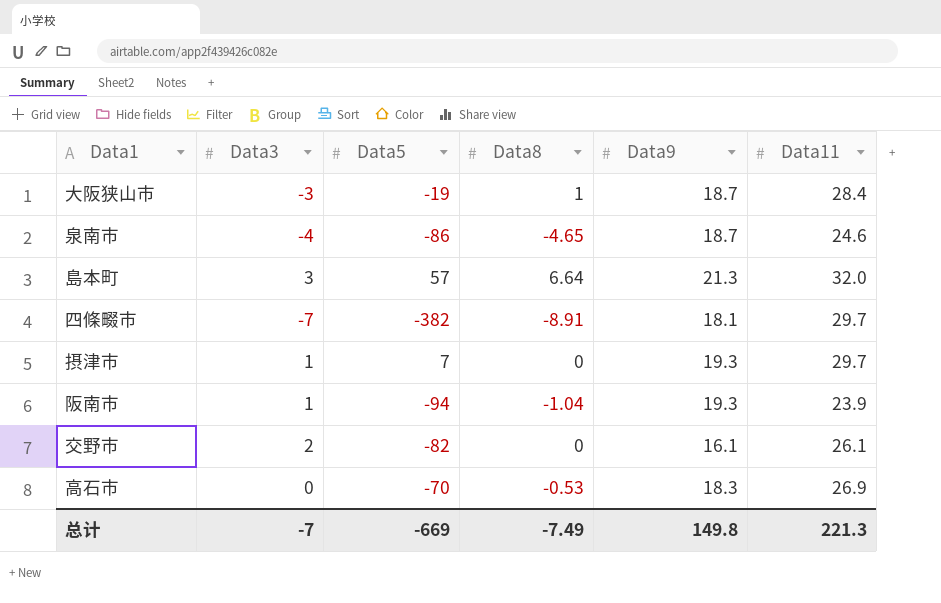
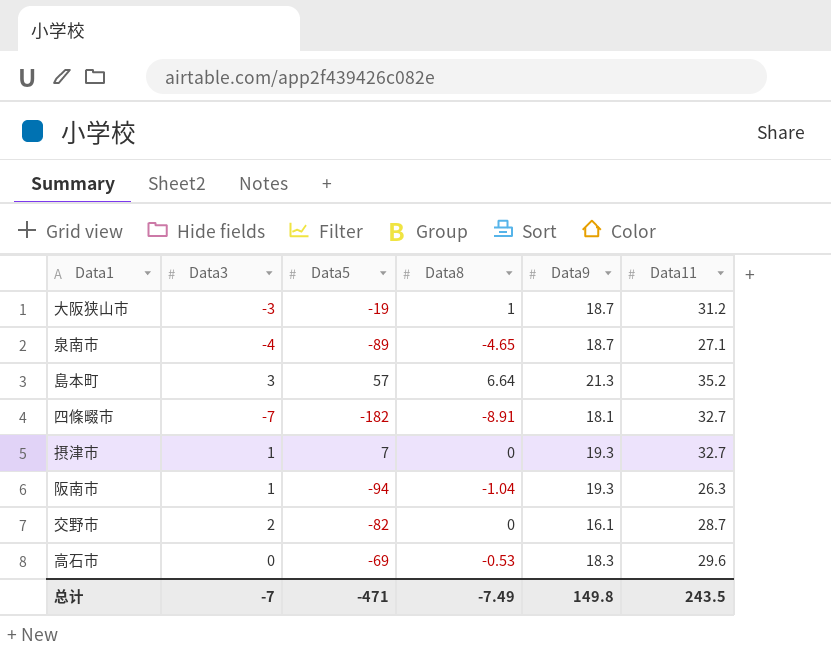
大阪狭山市 | Data11: 28.4 -> 31.2
泉南市 | Data5: -86 -> -89
泉南市 | Data11: 24.6 -> 27.1
島本町 | Data11: 32.0 -> 35.2
四條畷市 | Data5: -382 -> -182
四條畷市 | Data11: 29.7 -> 32.7
摂津市 | Data11: 29.7 -> 32.7
阪南市 | Data11: 23.9 -> 26.3
交野市 | Data11: 26.1 -> 28.7
高石市 | Data5: -70 -> -69
高石市 | Data11: 26.9 -> 29.6
总计 | Data5: -669 -> -471
总计 | Data11: 221.3 -> 243.5

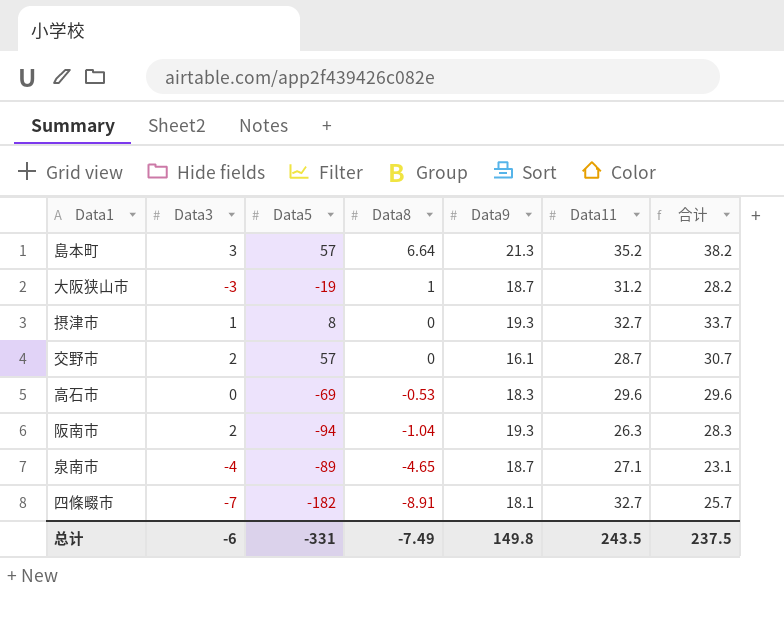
row order: none -> Data8 descending
column 合计 | formula: none -> [Data3] + [Data11]
摂津市 | Data5: 7 -> 8
交野市 | Data5: -82 -> 57
阪南市 | Data3: 1 -> 2
总计 | Data3: -7 -> -6
总计 | Data5: -471 -> -331

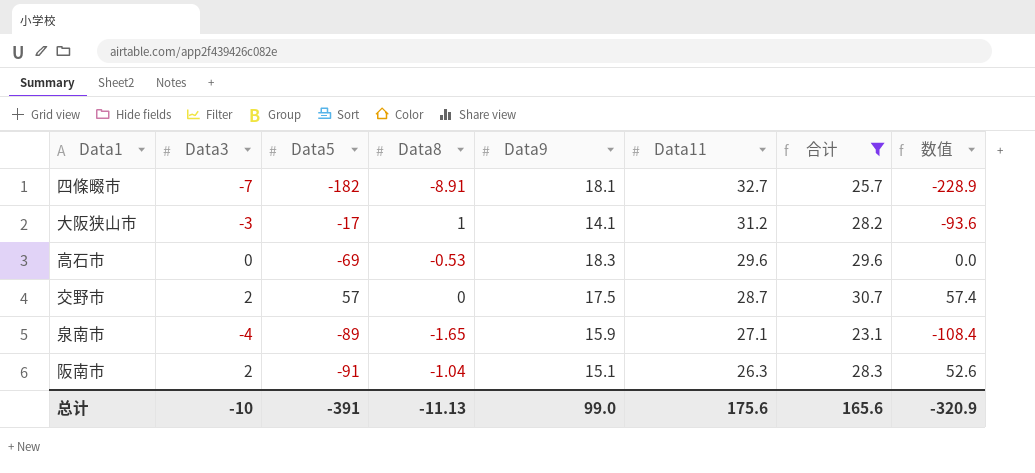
filter: none -> 合计 <= 30.7
row order: Data8 descending -> Data11 descending
column 数值 | formula: none -> [Data3] * [Data11]
大阪狭山市 | Data5: -19 -> -17
大阪狭山市 | Data9: 18.7 -> 14.1
交野市 | Data9: 16.1 -> 17.5
泉南市 | Data8: -4.65 -> -1.65
泉南市 | Data9: 18.7 -> 15.9
阪南市 | Data5: -94 -> -91
阪南市 | Data9: 19.3 -> 15.1
总计 | Data3: -6 -> -10
总计 | Data5: -331 -> -391
总计 | Data8: -7.49 -> -11.13
总计 | Data9: 149.8 -> 99.0
总计 | Data11: 243.5 -> 175.6
总计 | 合计: 237.5 -> 165.6

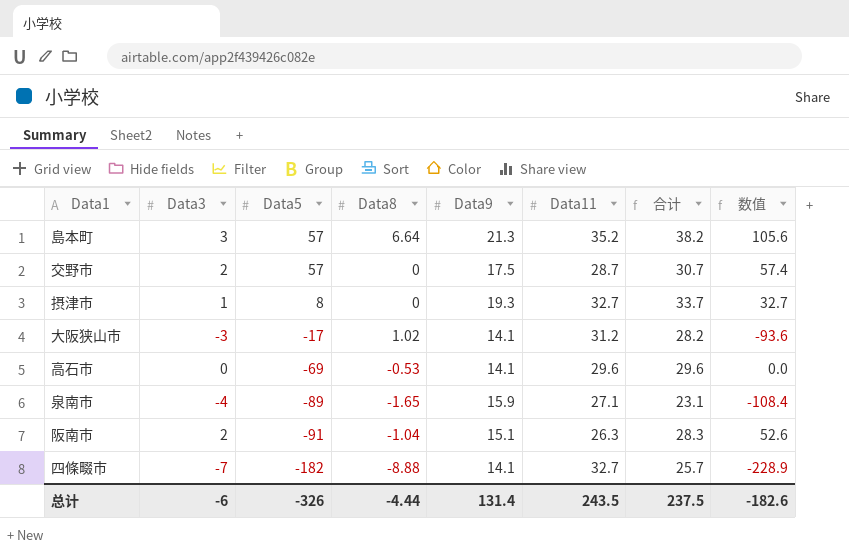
filter: 合计 <= 30.7 -> none
row order: Data11 descending -> Data5 descending
大阪狭山市 | Data8: 1 -> 1.02
高石市 | Data9: 18.3 -> 14.1
四條畷市 | Data8: -8.91 -> -8.88
四條畷市 | Data9: 18.1 -> 14.1
总计 | Data3: -10 -> -6
总计 | Data5: -391 -> -326
总计 | Data8: -11.13 -> -4.44
总计 | Data9: 99.0 -> 131.4
总计 | Data11: 175.6 -> 243.5
总计 | 合计: 165.6 -> 237.5
总计 | 数值: -320.9 -> -182.6

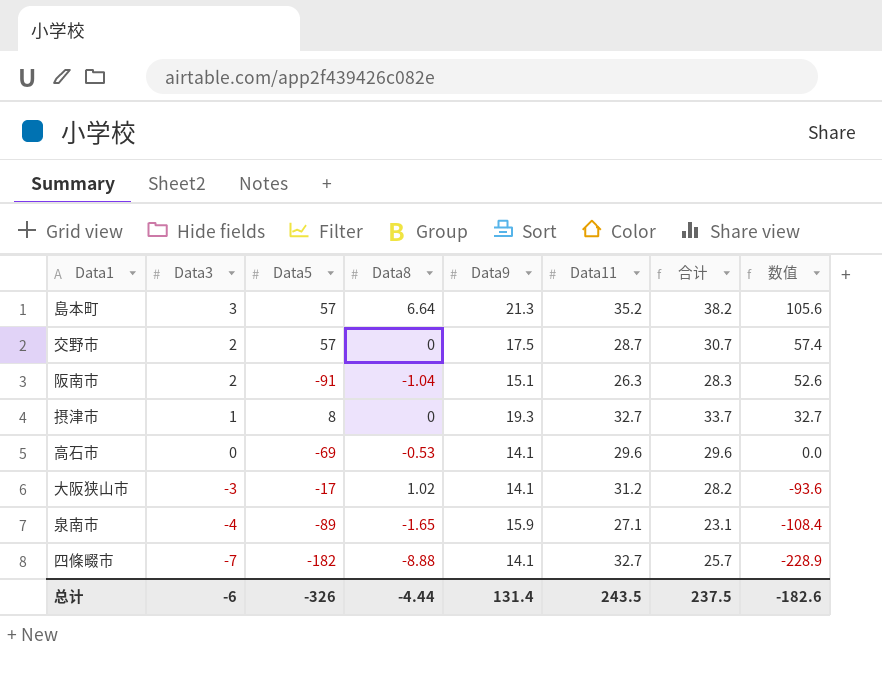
row order: Data5 descending -> Data3 descending

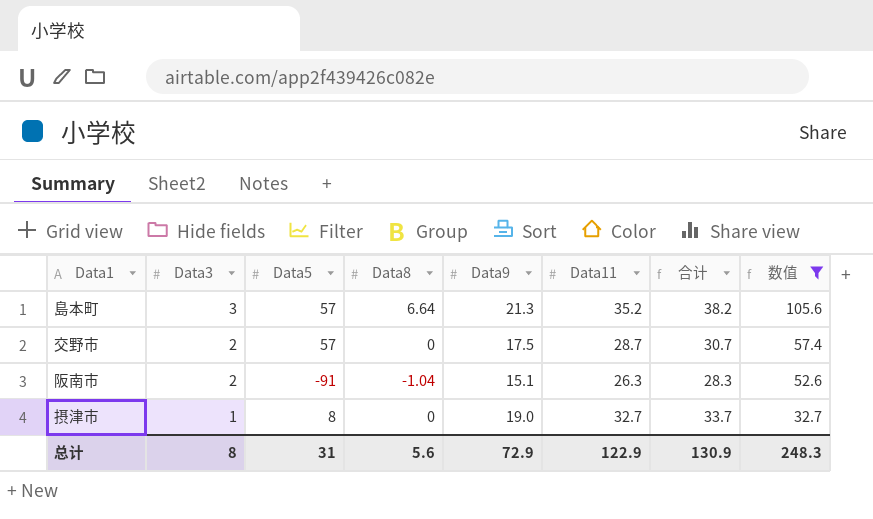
filter: none -> 数值 >= 32.7
摂津市 | Data9: 19.3 -> 19.0
总计 | Data3: -6 -> 8
总计 | Data5: -326 -> 31
总计 | Data8: -4.44 -> 5.6
总计 | Data9: 131.4 -> 72.9
总计 | Data11: 243.5 -> 122.9
总计 | 合计: 237.5 -> 130.9
总计 | 数值: -182.6 -> 248.3

